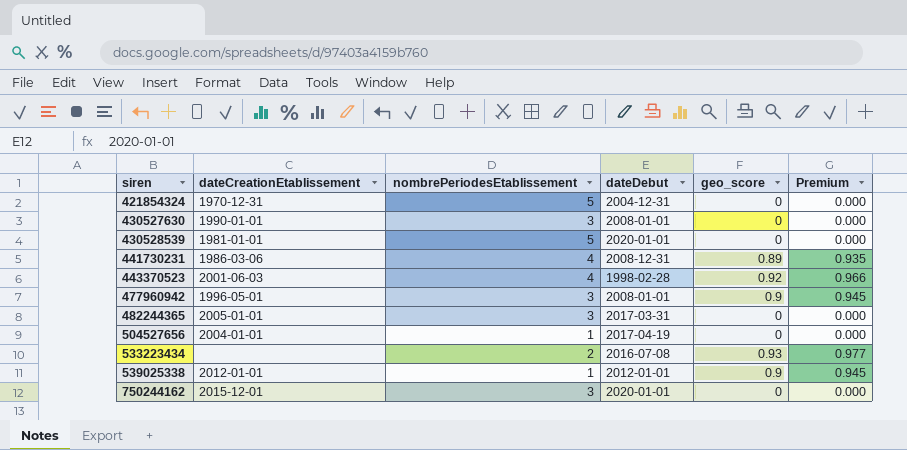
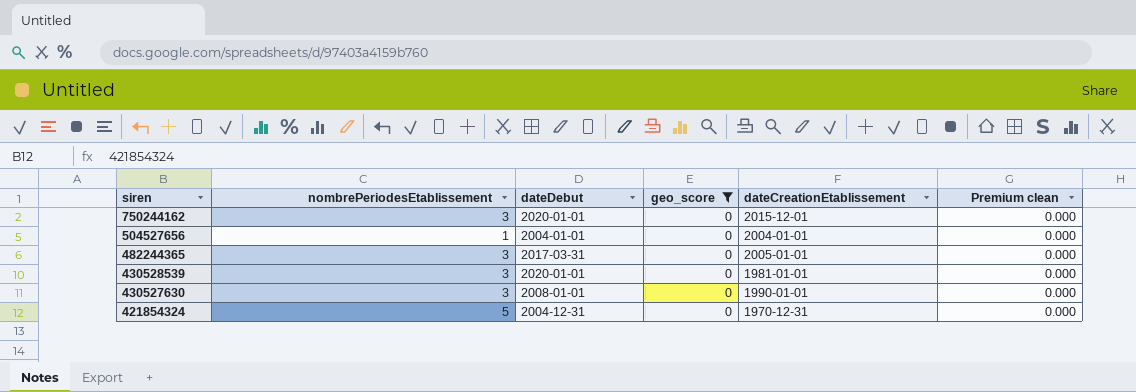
filter: none -> geo_score = 0
row order: siren ascending -> siren descending
column dateCreationEtablissement | position: 2 -> 5
column name: Premium -> Premium clean
504527656 | dateDebut: 2017-04-19 -> 2004-01-01
430528539 | nombrePeriodesEtablissement: 5 -> 3

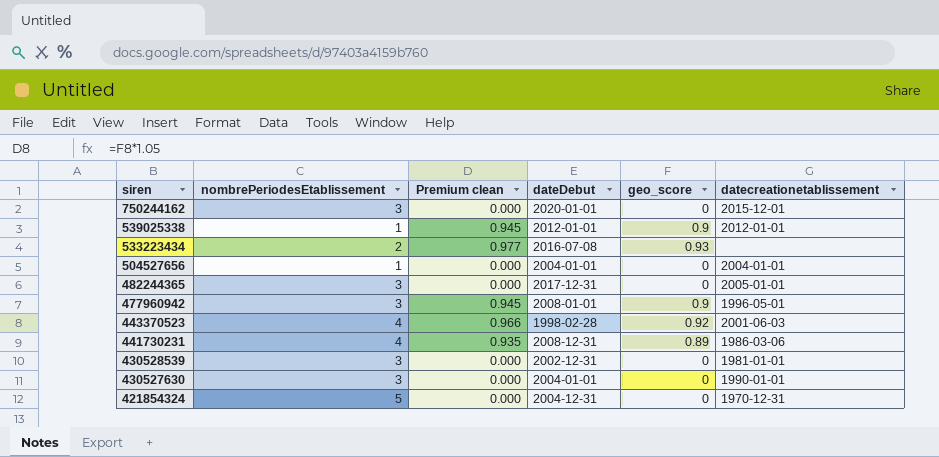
filter: geo_score = 0 -> none
column Premium clean | position: 6 -> 3
column name: dateCreationEtablissement -> datecreationetablissement
482244365 | dateDebut: 2017-03-31 -> 2017-12-31
430528539 | dateDebut: 2020-01-01 -> 2002-12-31
430527630 | dateDebut: 2008-01-01 -> 2004-01-01

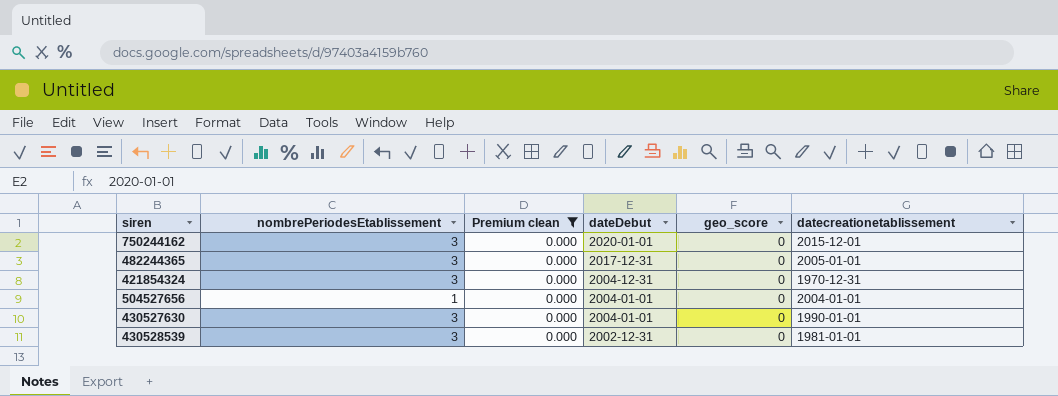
filter: none -> Premium clean = 0.000
row order: siren descending -> dateDebut descending
421854324 | nombrePeriodesEtablissement: 5 -> 3

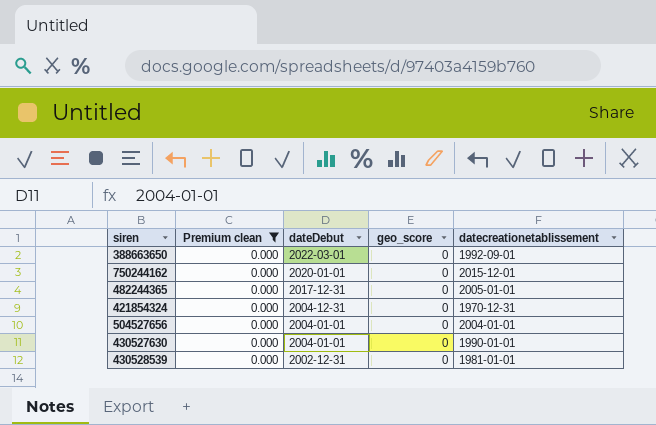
column nombrePeriodesEtablissement | position: 2 -> none
row 388663650: none -> 0.000 | 2022-03-01 | 0 | 1992-09-01

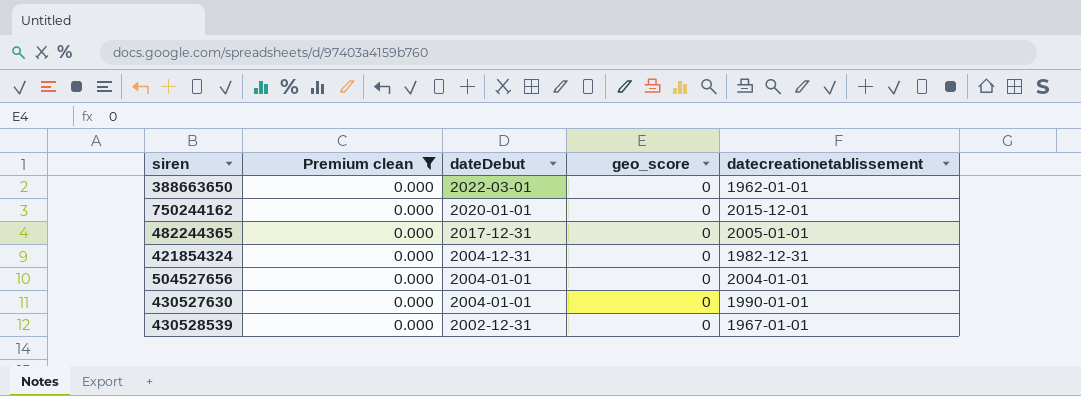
388663650 | datecreationetablissement: 1992-09-01 -> 1962-01-01
421854324 | datecreationetablissement: 1970-12-31 -> 1982-12-31
430528539 | datecreationetablissement: 1981-01-01 -> 1967-01-01

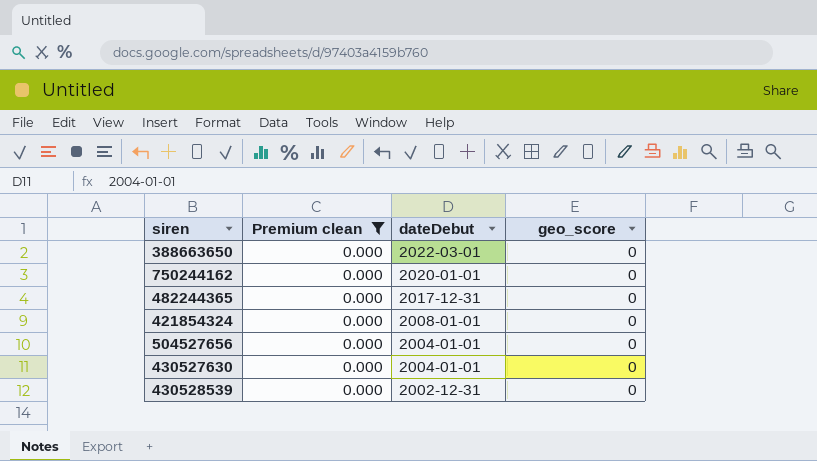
column datecreationetablissement | position: 5 -> none
421854324 | dateDebut: 2004-12-31 -> 2008-01-01

